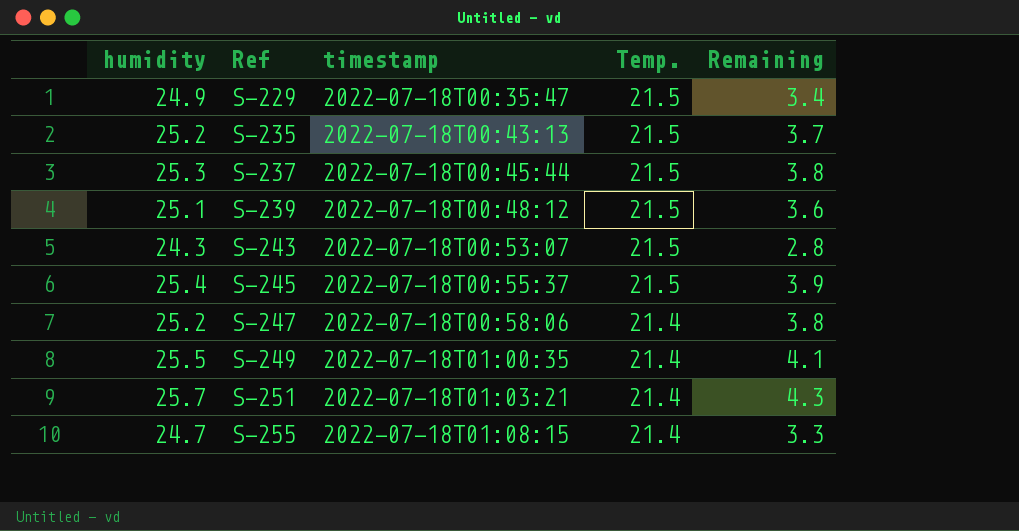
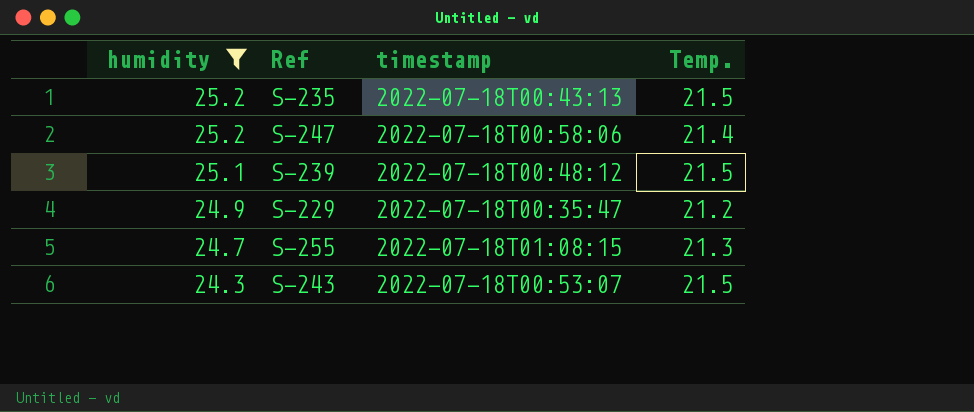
filter: none -> humidity <= 25.2
row order: Ref ascending -> humidity descending
column Remaining | formula: [humidity] - [Temp.] -> none
S-229 | Temp.: 21.5 -> 21.2
S-255 | Temp.: 21.4 -> 21.3

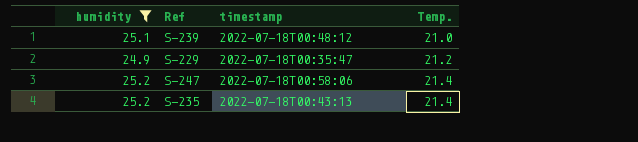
row order: humidity descending -> Temp. ascending
row S-255: 24.7 | 2022-07-18T01:08:15 | 21.3 -> none
row S-243: 24.3 | 2022-07-18T00:53:07 | 21.5 -> none
S-239 | Temp.: 21.5 -> 21.0
S-235 | Temp.: 21.5 -> 21.4

